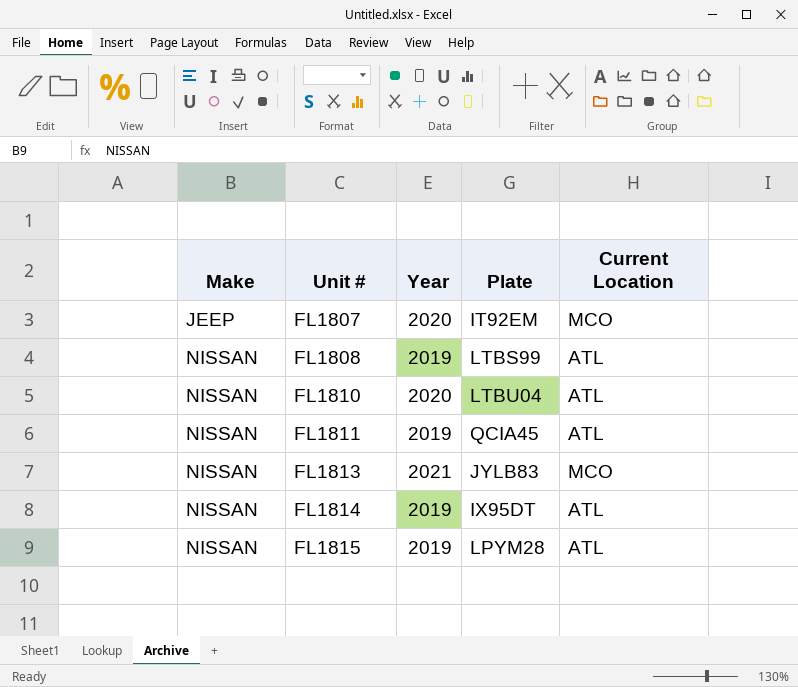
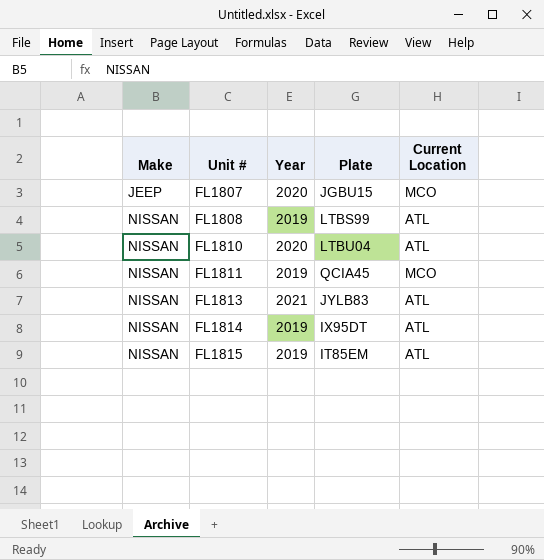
FL1807 | Plate: IT92EM -> JGBU15
FL1811 | Current Location: ATL -> MCO
FL1813 | Current Location: MCO -> ATL
FL1815 | Plate: LPYM28 -> IT85EM

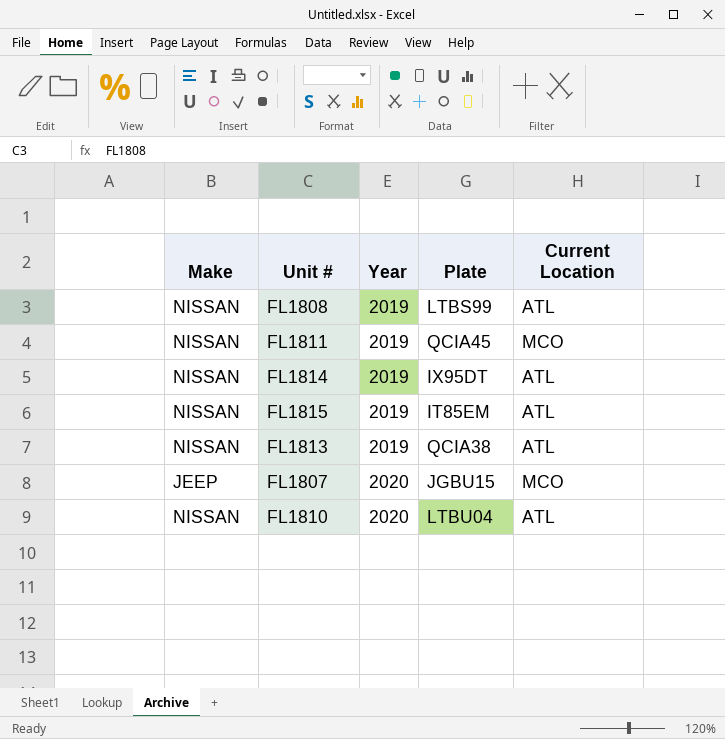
row order: Make ascending -> Year ascending
FL1813 | Year: 2021 -> 2019
FL1813 | Plate: JYLB83 -> QCIA38

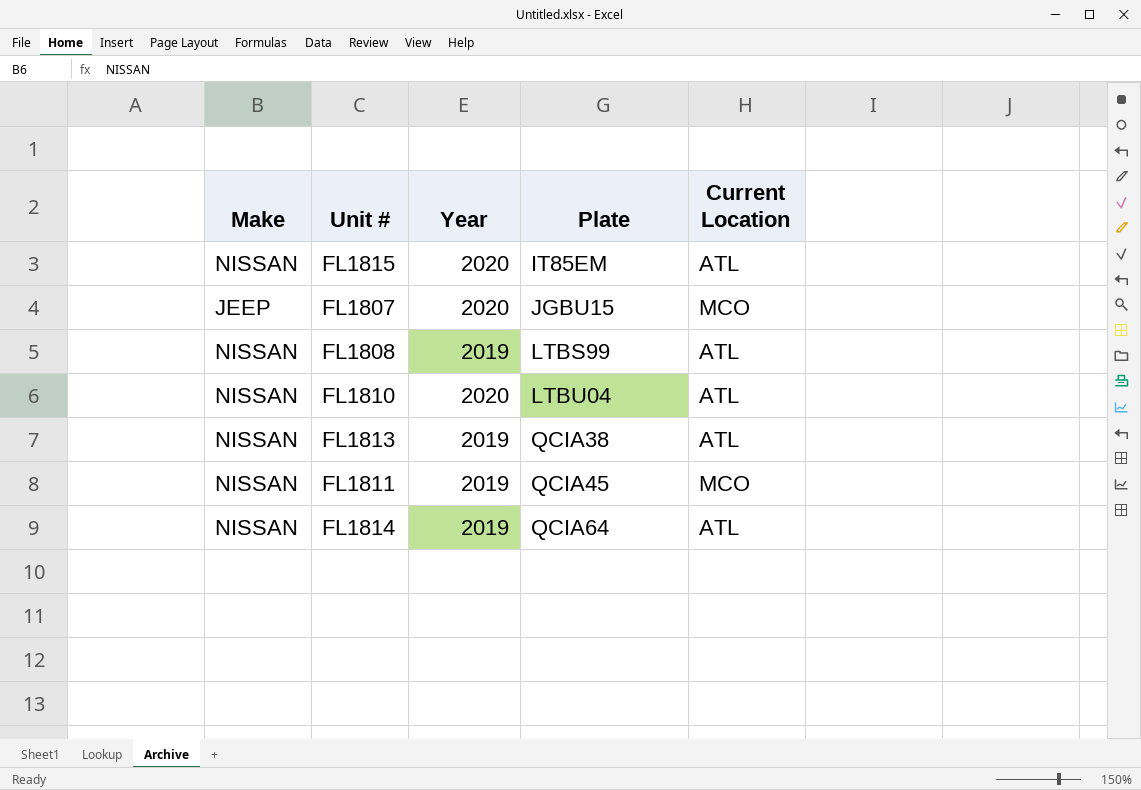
row order: Year ascending -> Plate ascending
FL1815 | Year: 2019 -> 2020
FL1814 | Plate: IX95DT -> QCIA64

